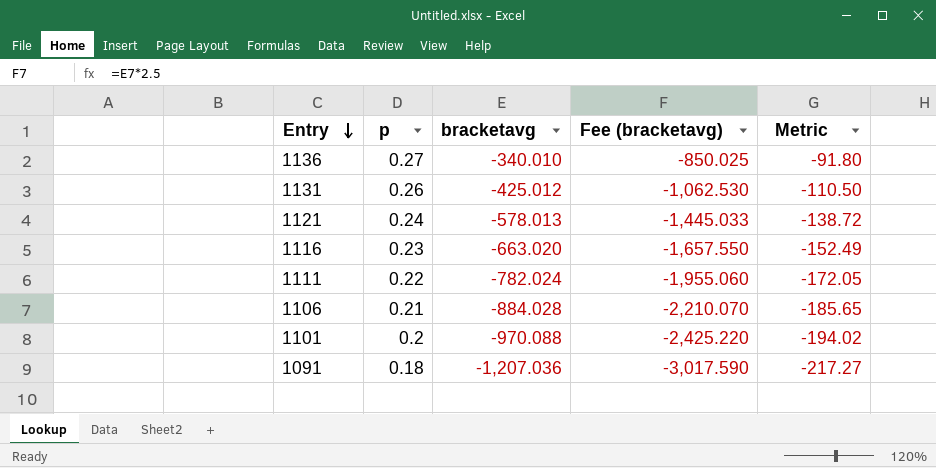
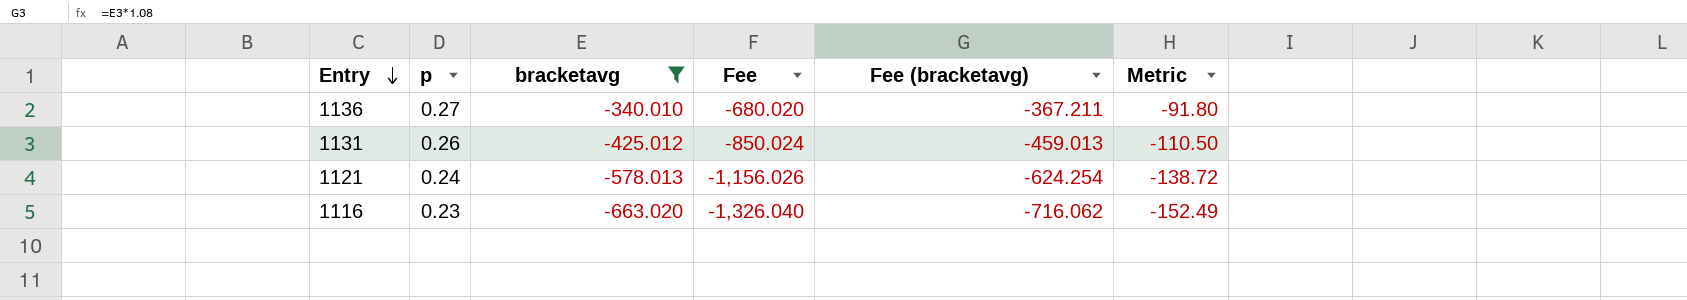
filter: none -> bracketavg >= -663.020
column Fee | formula: none -> [bracketavg] * 2
column Fee (bracketavg) | formula: [bracketavg] * 2.5 -> [bracketavg] * 1.08

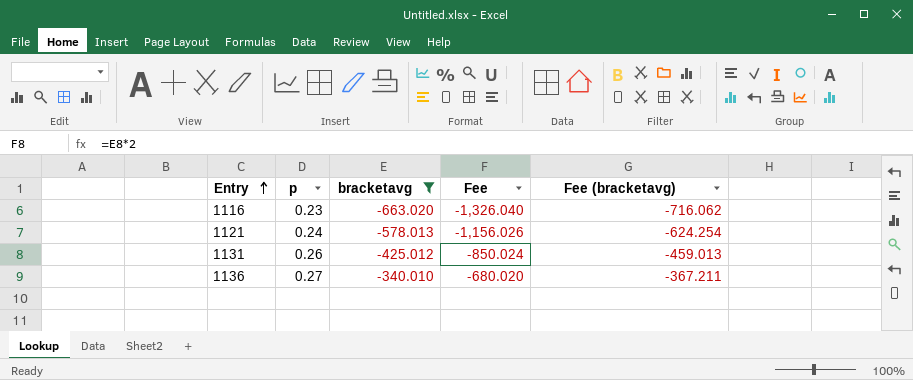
row order: Entry descending -> Entry ascending
column Metric | formula: [p] * [bracketavg] -> none

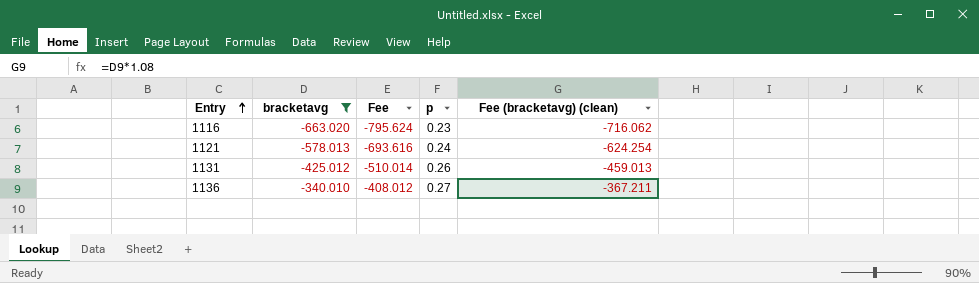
column Fee | formula: [bracketavg] * 2 -> [bracketavg] * 1.2
column p | position: 2 -> 4
column name: Fee (bracketavg) -> Fee (bracketavg) (clean)

